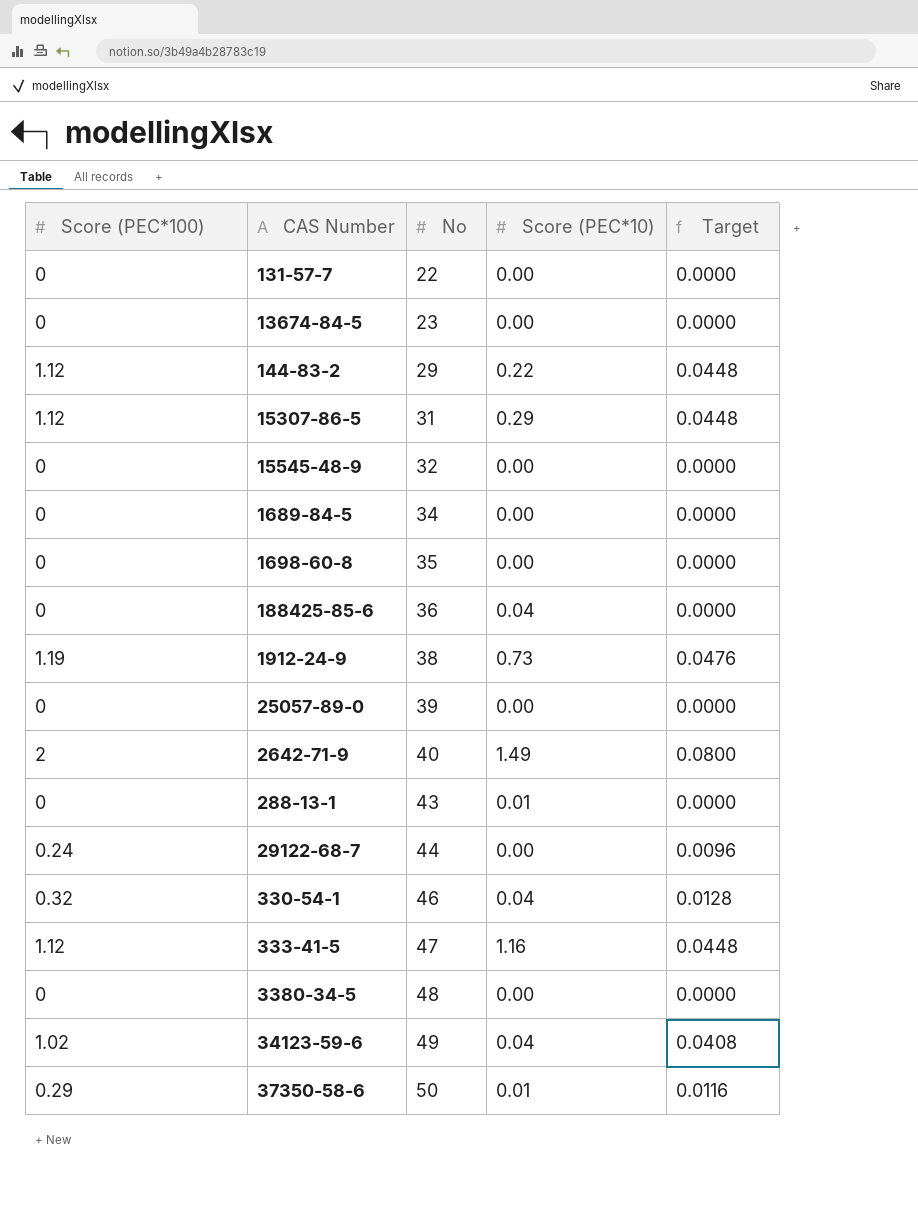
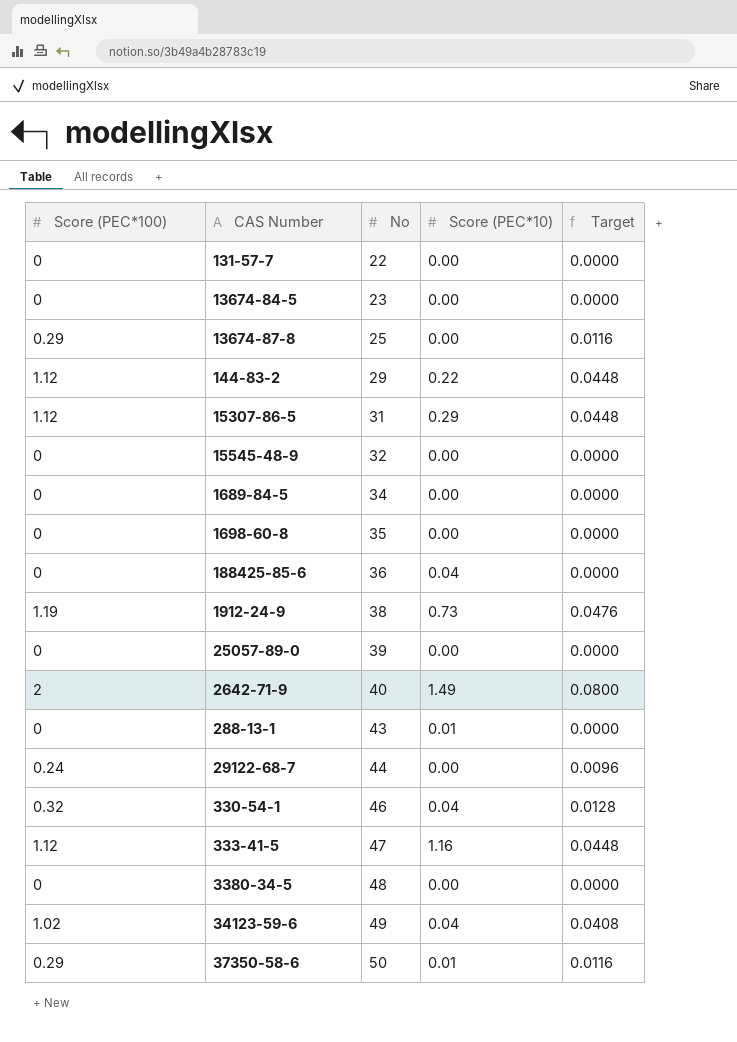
row 13674-87-8: none -> 0.29 | 25 | 0.00 | 0.0116

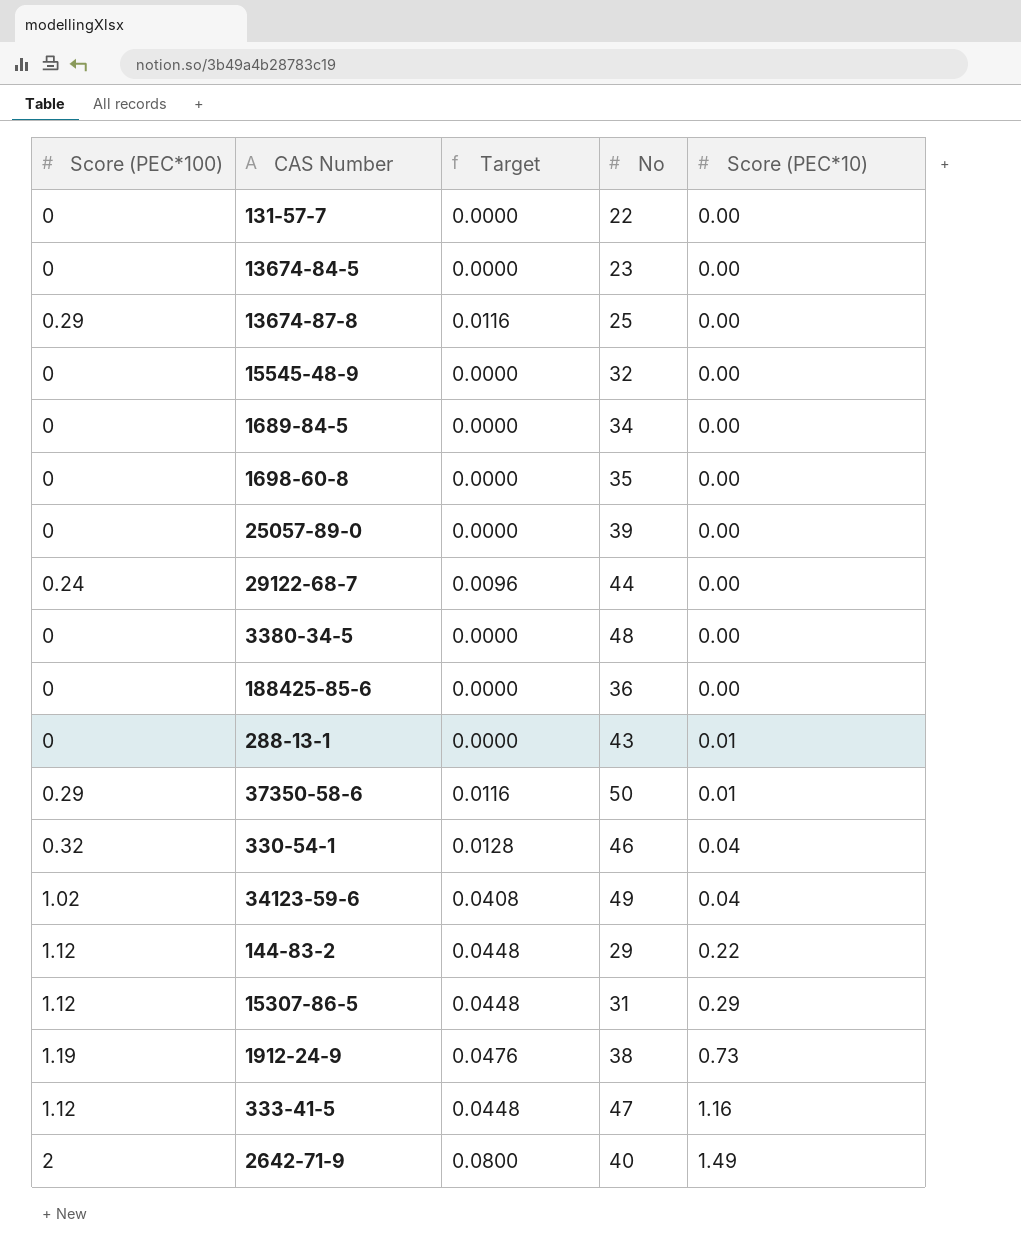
row order: No ascending -> Score (PEC*10) ascending
column Target | position: 5 -> 3
188425-85-6 | Score (PEC*10): 0.04 -> 0.00

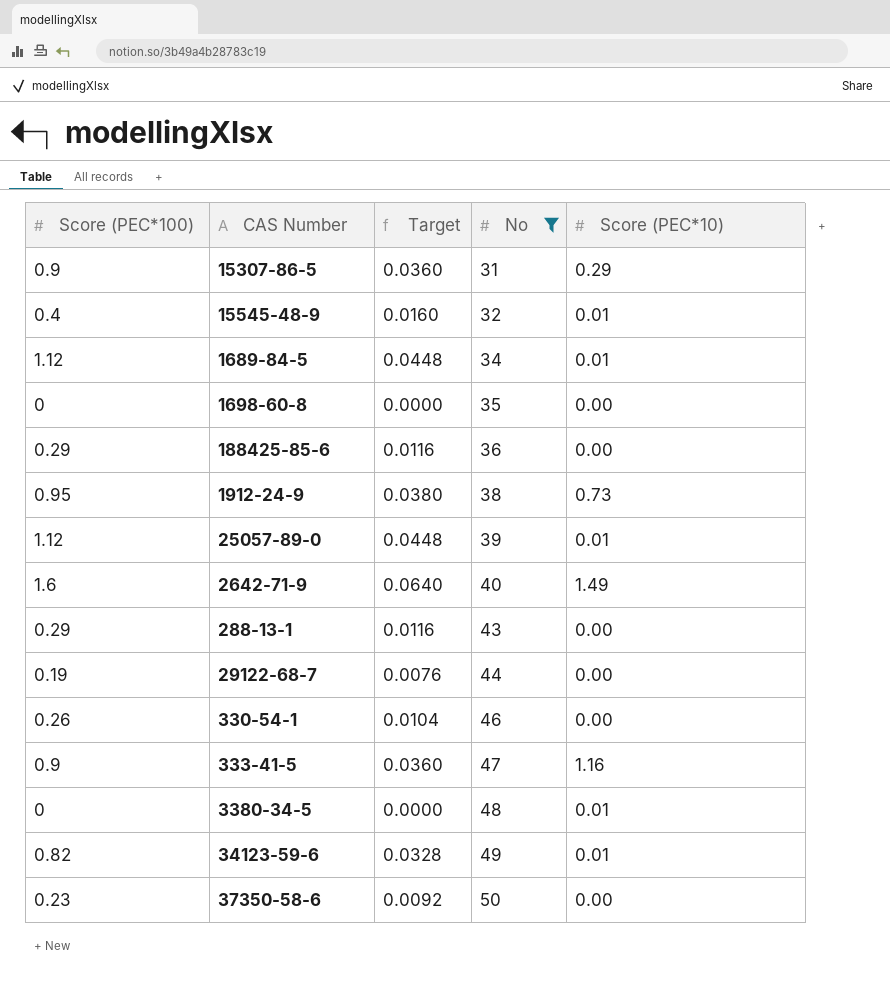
filter: none -> No >= 31
row order: Score (PEC*10) ascending -> No ascending
15307-86-5 | Score (PEC*100): 1.12 -> 0.9
15307-86-5 | Target: 0.0448 -> 0.0360
15545-48-9 | Score (PEC*100): 0 -> 0.4
15545-48-9 | Target: 0.0000 -> 0.0160
15545-48-9 | Score (PEC*10): 0.00 -> 0.01
1689-84-5 | Score (PEC*100): 0 -> 1.12
1689-84-5 | Target: 0.0000 -> 0.0448
1689-84-5 | Score (PEC*10): 0.00 -> 0.01
188425-85-6 | Score (PEC*100): 0 -> 0.29
188425-85-6 | Target: 0.0000 -> 0.0116
1912-24-9 | Score (PEC*100): 1.19 -> 0.95
1912-24-9 | Target: 0.0476 -> 0.0380
25057-89-0 | Score (PEC*100): 0 -> 1.12
25057-89-0 | Target: 0.0000 -> 0.0448
25057-89-0 | Score (PEC*10): 0.00 -> 0.01
2642-71-9 | Score (PEC*100): 2 -> 1.6
2642-71-9 | Target: 0.0800 -> 0.0640
288-13-1 | Score (PEC*100): 0 -> 0.29
288-13-1 | Target: 0.0000 -> 0.0116
288-13-1 | Score (PEC*10): 0.01 -> 0.00
29122-68-7 | Score (PEC*100): 0.24 -> 0.19
29122-68-7 | Target: 0.0096 -> 0.0076
330-54-1 | Score (PEC*100): 0.32 -> 0.26
330-54-1 | Target: 0.0128 -> 0.0104
330-54-1 | Score (PEC*10): 0.04 -> 0.00
333-41-5 | Score (PEC*100): 1.12 -> 0.9
333-41-5 | Target: 0.0448 -> 0.0360
3380-34-5 | Score (PEC*10): 0.00 -> 0.01
34123-59-6 | Score (PEC*100): 1.02 -> 0.82
34123-59-6 | Target: 0.0408 -> 0.0328
34123-59-6 | Score (PEC*10): 0.04 -> 0.01
37350-58-6 | Score (PEC*100): 0.29 -> 0.23
37350-58-6 | Target: 0.0116 -> 0.0092
37350-58-6 | Score (PEC*10): 0.01 -> 0.00

